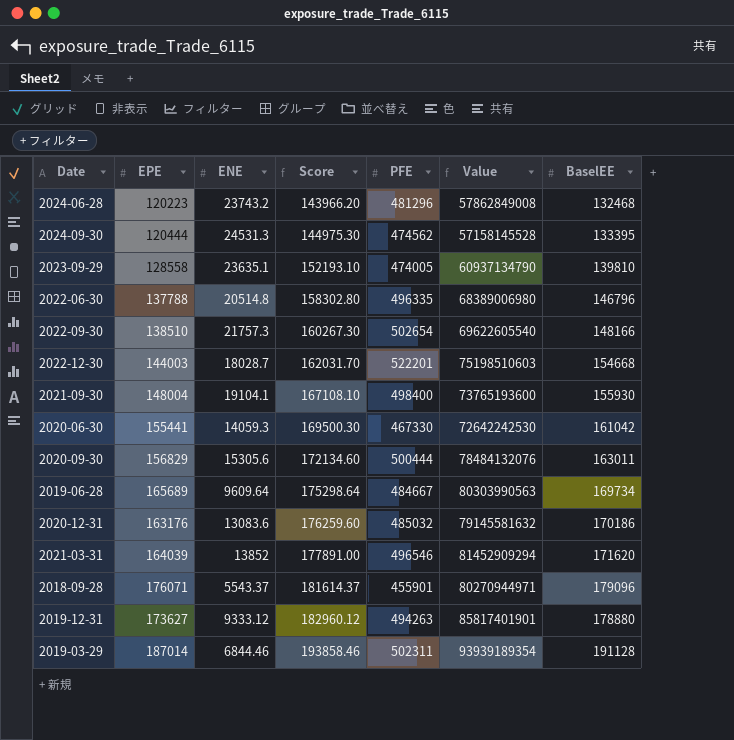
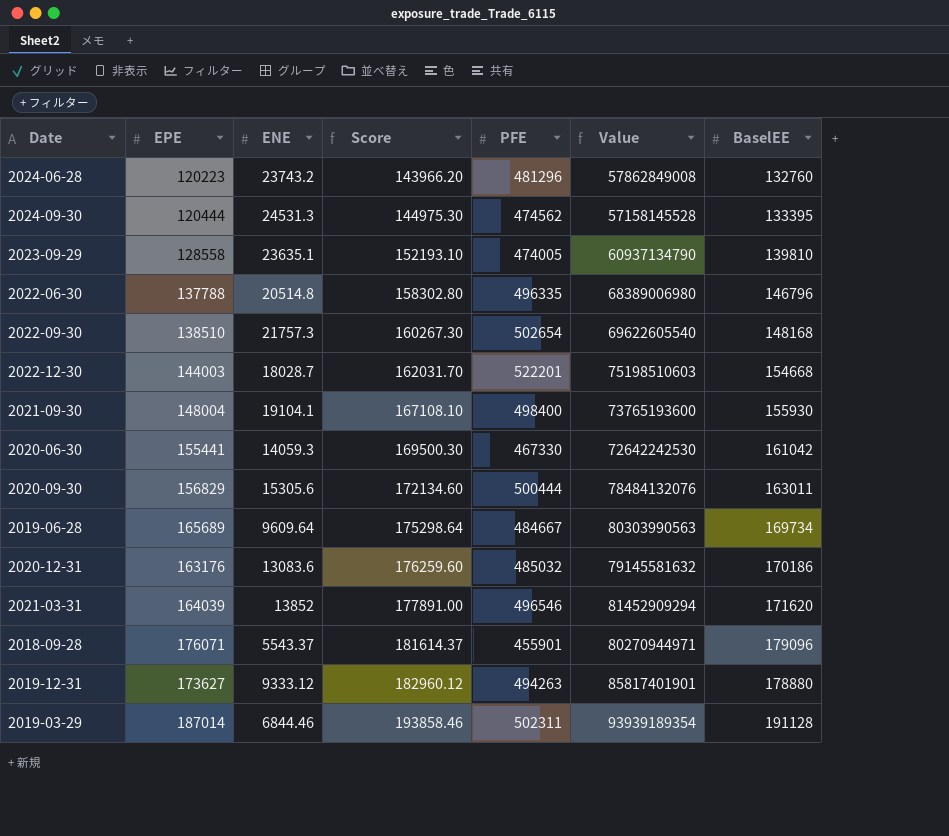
2024-06-28 | BaselEE: 132468 -> 132760
2022-09-30 | BaselEE: 148166 -> 148168

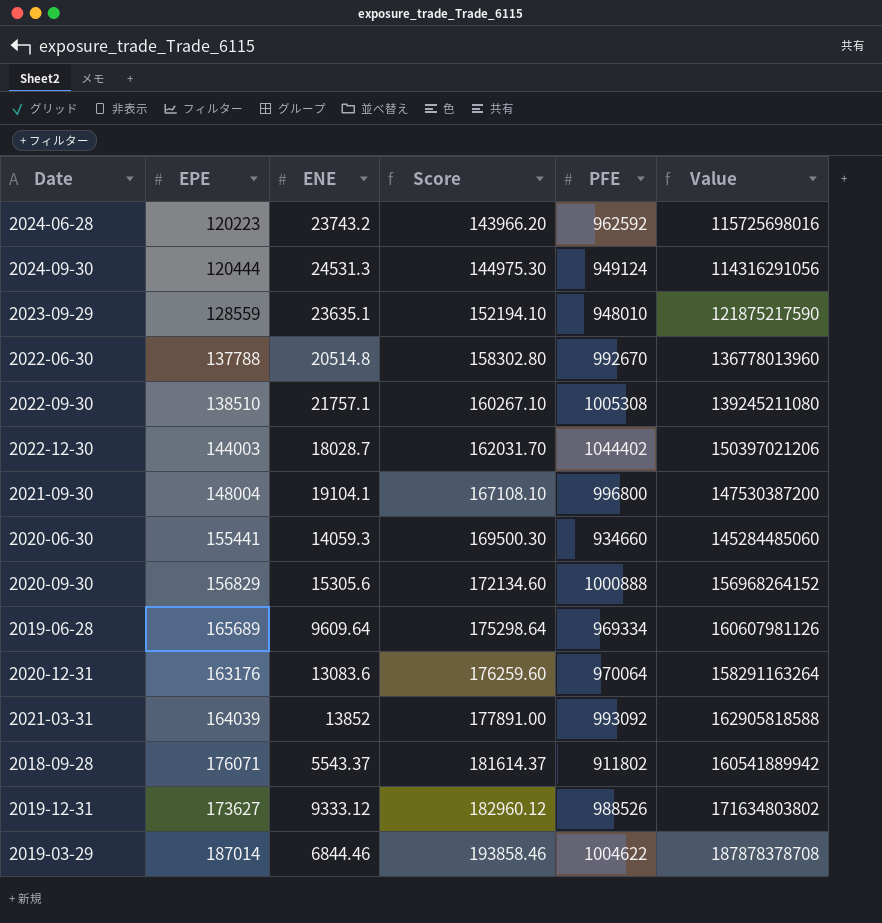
column BaselEE | position: 7 -> none
2024-06-28 | PFE: 481296 -> 962592
2024-06-28 | Value: 57862849008 -> 115725698016
2024-09-30 | PFE: 474562 -> 949124
2024-09-30 | Value: 57158145528 -> 114316291056
2023-09-29 | EPE: 128558 -> 128559
2023-09-29 | Score: 152193.10 -> 152194.10
2023-09-29 | PFE: 474005 -> 948010
2023-09-29 | Value: 60937134790 -> 121875217590
2022-06-30 | PFE: 496335 -> 992670
2022-06-30 | Value: 68389006980 -> 136778013960
2022-09-30 | ENE: 21757.3 -> 21757.1
2022-09-30 | Score: 160267.30 -> 160267.10
2022-09-30 | PFE: 502654 -> 1005308
2022-09-30 | Value: 69622605540 -> 139245211080
2022-12-30 | PFE: 522201 -> 1044402
2022-12-30 | Value: 75198510603 -> 150397021206
2021-09-30 | PFE: 498400 -> 996800
2021-09-30 | Value: 73765193600 -> 147530387200
2020-06-30 | PFE: 467330 -> 934660
2020-06-30 | Value: 72642242530 -> 145284485060
2020-09-30 | PFE: 500444 -> 1000888
2020-09-30 | Value: 78484132076 -> 156968264152
2019-06-28 | PFE: 484667 -> 969334
2019-06-28 | Value: 80303990563 -> 160607981126
2020-12-31 | PFE: 485032 -> 970064
2020-12-31 | Value: 79145581632 -> 158291163264
2021-03-31 | PFE: 496546 -> 993092
2021-03-31 | Value: 81452909294 -> 162905818588
2018-09-28 | PFE: 455901 -> 911802
2018-09-28 | Value: 80270944971 -> 160541889942
2019-12-31 | PFE: 494263 -> 988526
2019-12-31 | Value: 85817401901 -> 171634803802
2019-03-29 | PFE: 502311 -> 1004622
2019-03-29 | Value: 93939189354 -> 187878378708

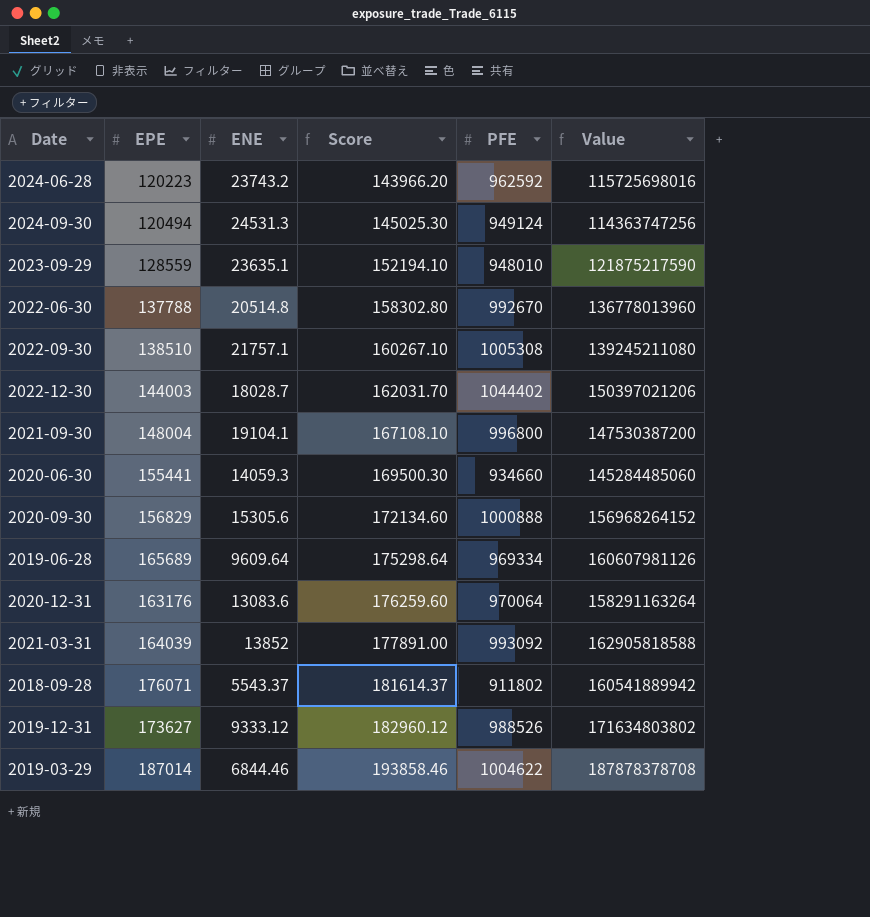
2024-09-30 | EPE: 120444 -> 120494
2024-09-30 | Score: 144975.30 -> 145025.30
2024-09-30 | Value: 114316291056 -> 114363747256

